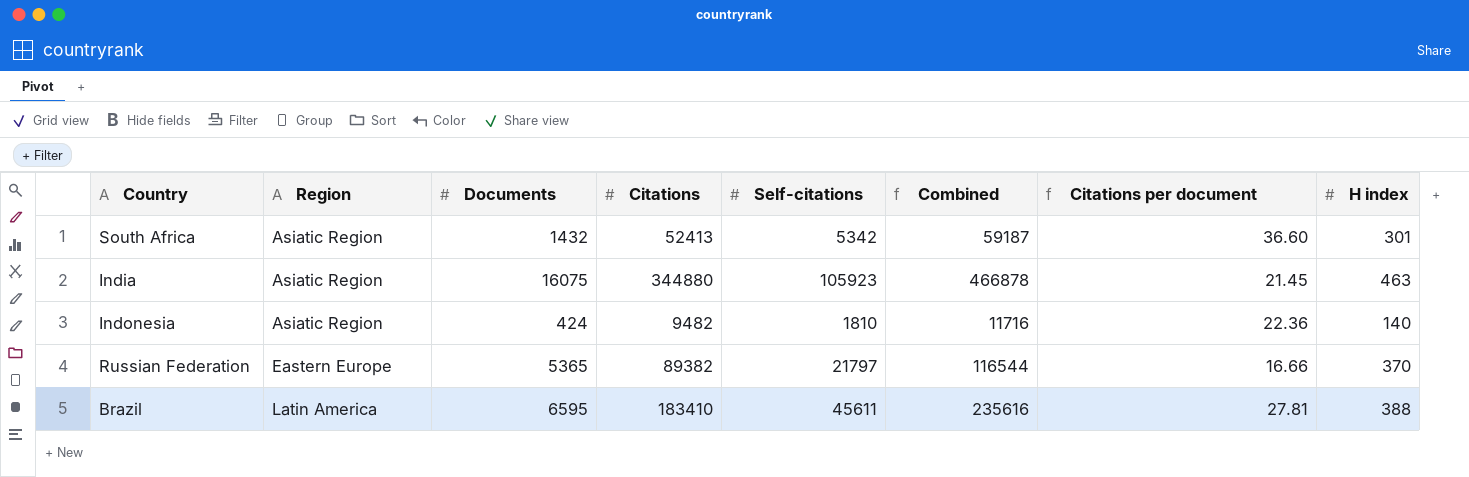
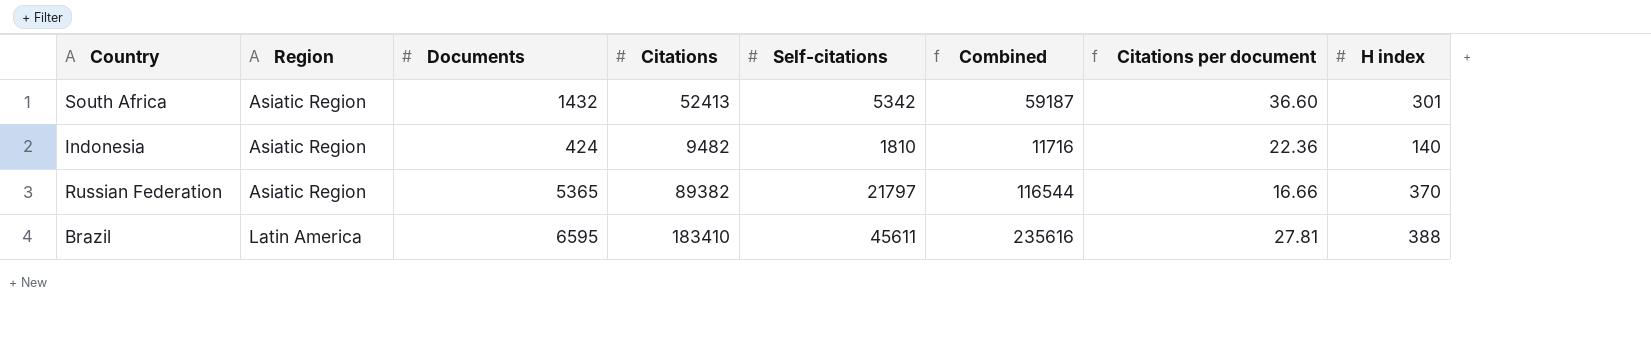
row India: Asiatic Region | 16075 | 344880 | 105923 | 466878 | 21.45 | 463 -> none
Russian Federation | Region: Eastern Europe -> Asiatic Region

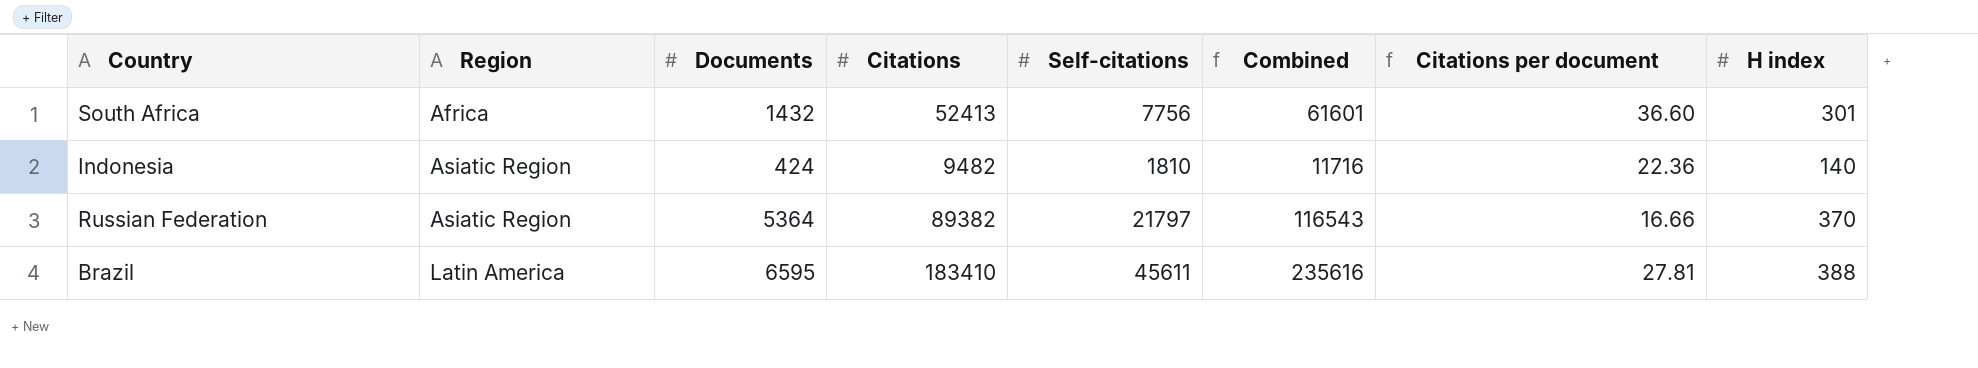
South Africa | Region: Asiatic Region -> Africa
South Africa | Self-citations: 5342 -> 7756
South Africa | Combined: 59187 -> 61601
Russian Federation | Documents: 5365 -> 5364
Russian Federation | Combined: 116544 -> 116543

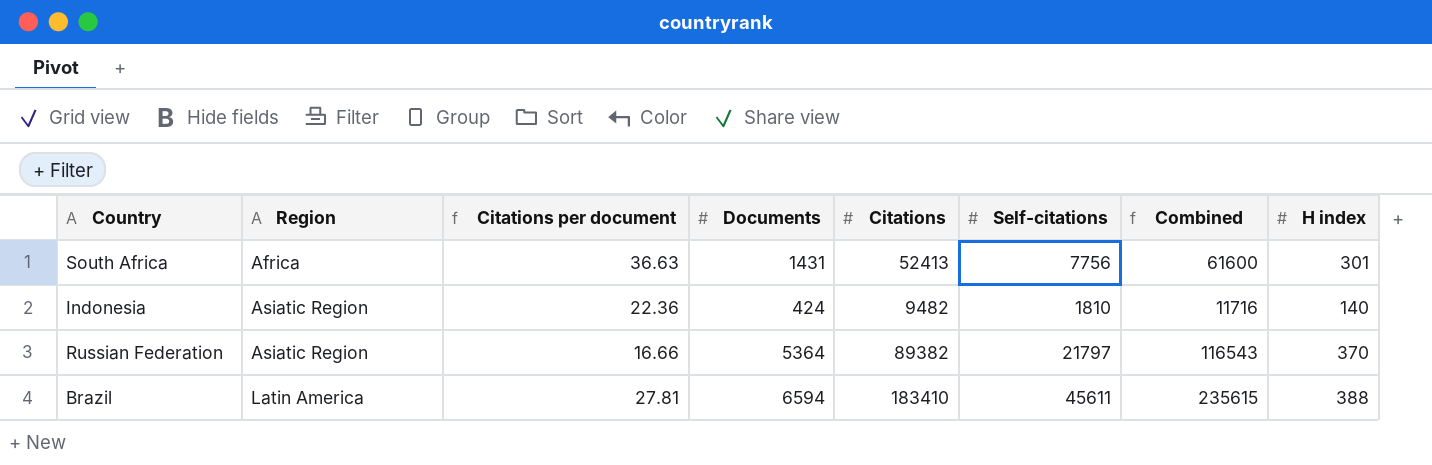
column Citations per document | position: 7 -> 3
South Africa | Citations per document: 36.60 -> 36.63
South Africa | Documents: 1432 -> 1431
South Africa | Combined: 61601 -> 61600
Brazil | Documents: 6595 -> 6594
Brazil | Combined: 235616 -> 235615

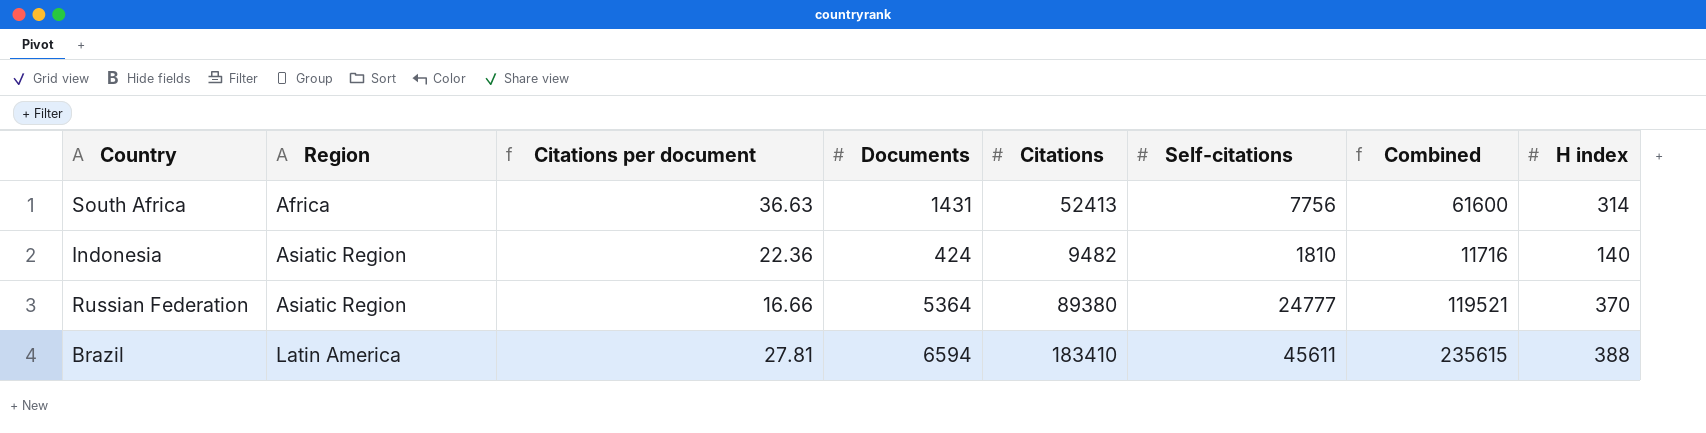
South Africa | H index: 301 -> 314
Russian Federation | Citations: 89382 -> 89380
Russian Federation | Self-citations: 21797 -> 24777
Russian Federation | Combined: 116543 -> 119521

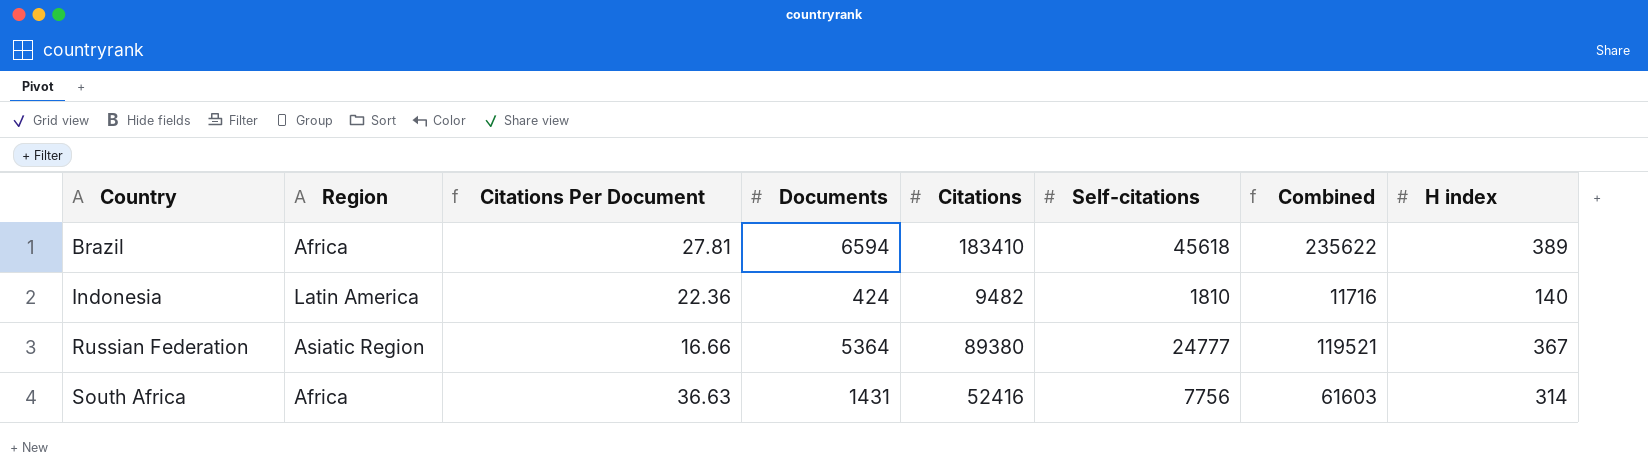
row order: Region ascending -> Country ascending
column name: Citations per document -> Citations Per Document
Brazil | Region: Latin America -> Africa
Brazil | Self-citations: 45611 -> 45618
Brazil | Combined: 235615 -> 235622
Brazil | H index: 388 -> 389
Indonesia | Region: Asiatic Region -> Latin America
Russian Federation | H index: 370 -> 367
South Africa | Citations: 52413 -> 52416
South Africa | Combined: 61600 -> 61603

